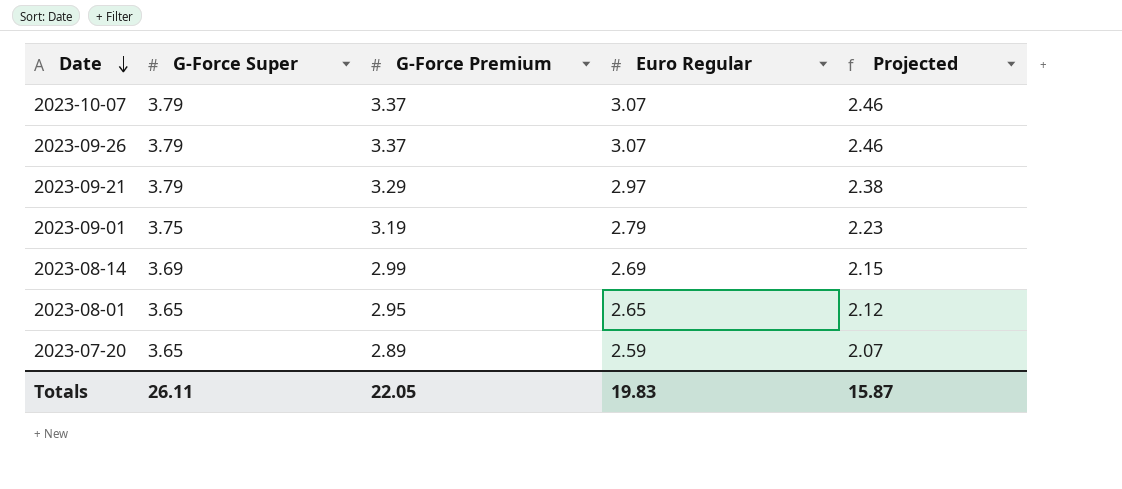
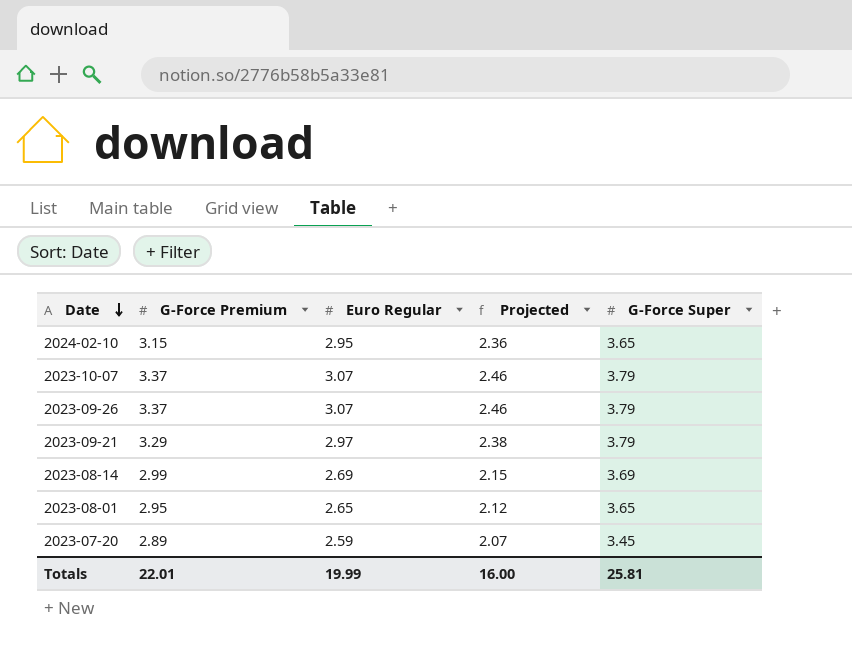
column G-Force Super | position: 2 -> 5
row 2023-09-01: 3.75 | 3.19 | 2.79 | 2.23 -> none
row 2024-02-10: none -> 3.15 | 2.95 | 2.36 | 3.65
2023-07-20 | G-Force Super: 3.65 -> 3.45
Totals | G-Force Premium: 22.05 -> 22.01
Totals | Euro Regular: 19.83 -> 19.99
Totals | Projected: 15.87 -> 16.00
Totals | G-Force Super: 26.11 -> 25.81

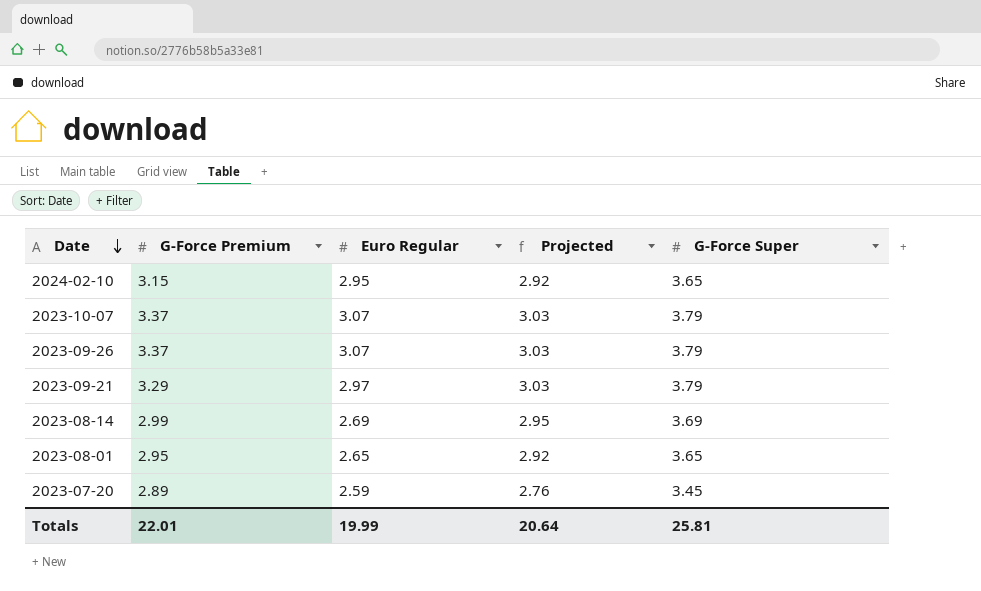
column Projected | formula: [Euro Regular] * 0.8 -> [G-Force Super] * 0.8
Totals | Projected: 16.00 -> 20.64

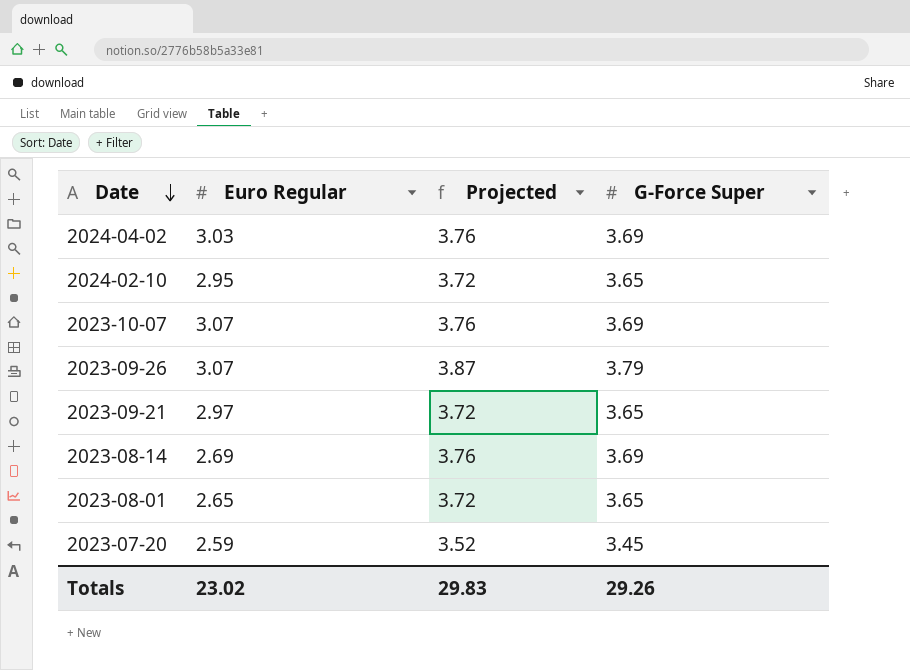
column G-Force Premium | position: 2 -> none
column Projected | formula: [G-Force Super] * 0.8 -> [G-Force Super] * 1.02
row 2024-04-02: none -> 3.03 | 3.76 | 3.69
2023-10-07 | G-Force Super: 3.79 -> 3.69
2023-09-21 | G-Force Super: 3.79 -> 3.65
Totals | Euro Regular: 19.99 -> 23.02
Totals | Projected: 20.64 -> 29.83
Totals | G-Force Super: 25.81 -> 29.26

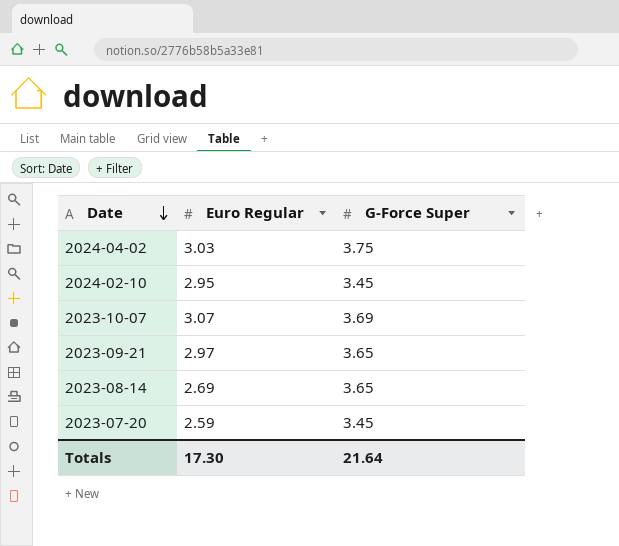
column Projected | formula: [G-Force Super] * 1.02 -> none
row 2023-09-26: 3.07 | 3.87 | 3.79 -> none
row 2023-08-01: 2.65 | 3.72 | 3.65 -> none
2024-04-02 | G-Force Super: 3.69 -> 3.75
2024-02-10 | G-Force Super: 3.65 -> 3.45
2023-08-14 | G-Force Super: 3.69 -> 3.65
Totals | Euro Regular: 23.02 -> 17.30
Totals | G-Force Super: 29.26 -> 21.64

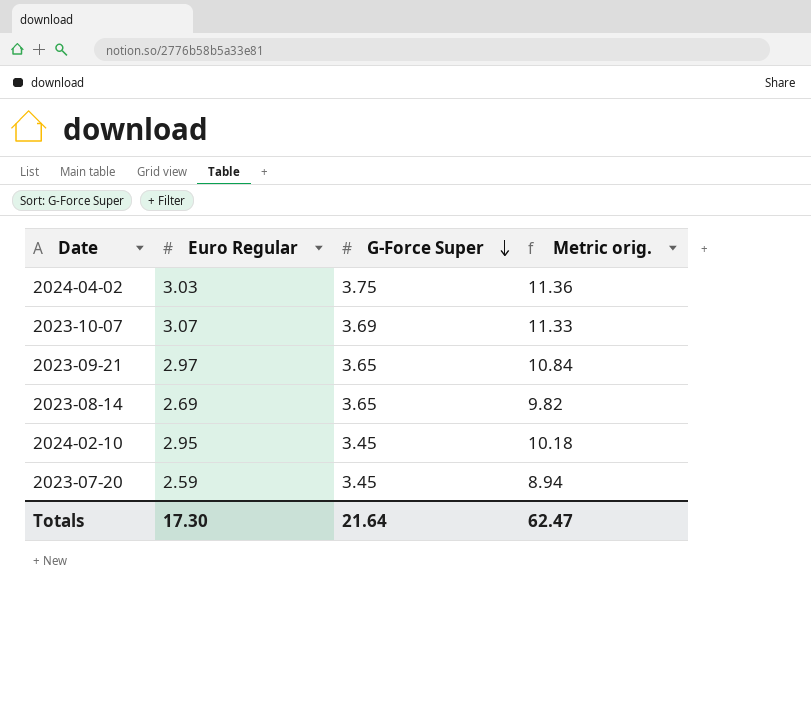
row order: Date descending -> G-Force Super descending
column Metric orig. | formula: none -> [Euro Regular] * [G-Force Super]

